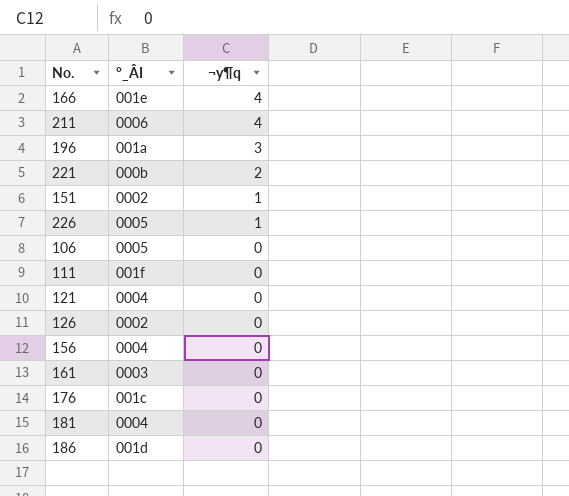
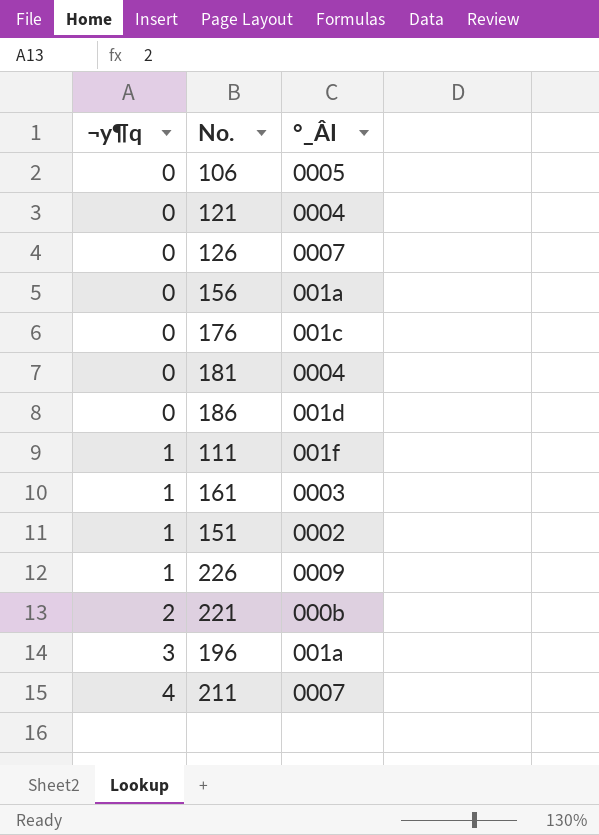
row order: ¬y¶q descending -> ¬y¶q ascending
column ¬y¶q | position: 3 -> 1
row 166: 001e | 4 -> none
126 | °_ÂI: 0002 -> 0007
156 | °_ÂI: 0004 -> 001a
111 | ¬y¶q: 0 -> 1
161 | ¬y¶q: 0 -> 1
226 | °_ÂI: 0005 -> 0009
211 | °_ÂI: 0006 -> 0007

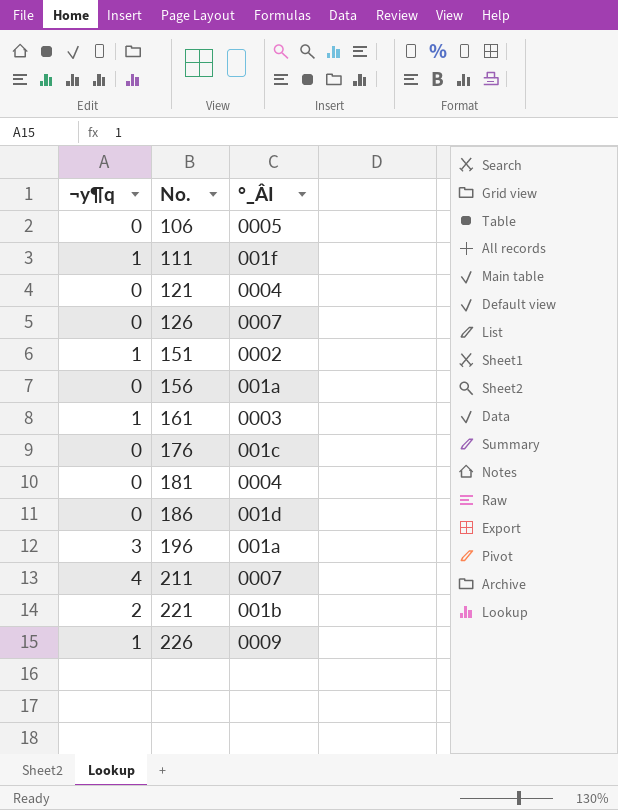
row order: ¬y¶q ascending -> No. ascending
221 | °_ÂI: 000b -> 001b

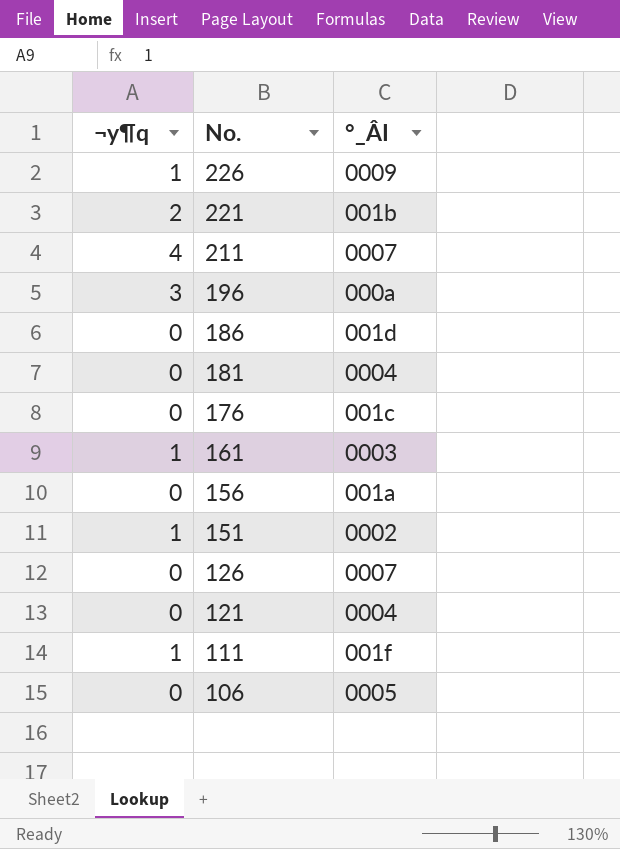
row order: No. ascending -> No. descending
196 | °_ÂI: 001a -> 000a

